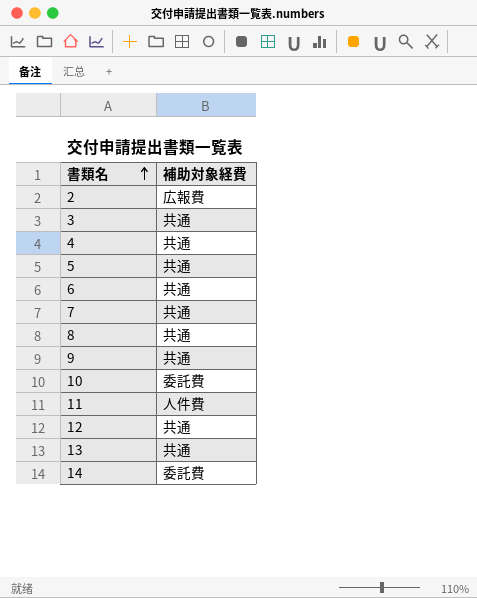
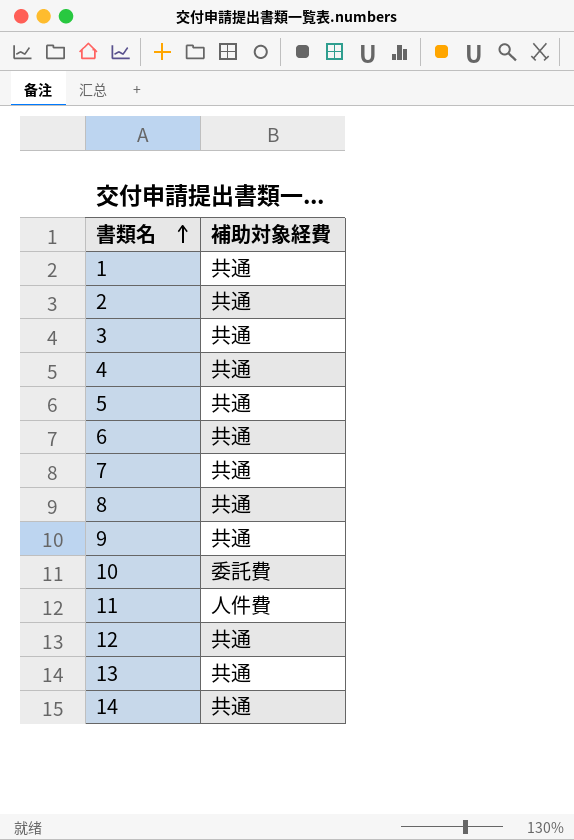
row 1: none -> 共通
2 | 補助対象経費: 広報費 -> 共通
14 | 補助対象経費: 委託費 -> 共通

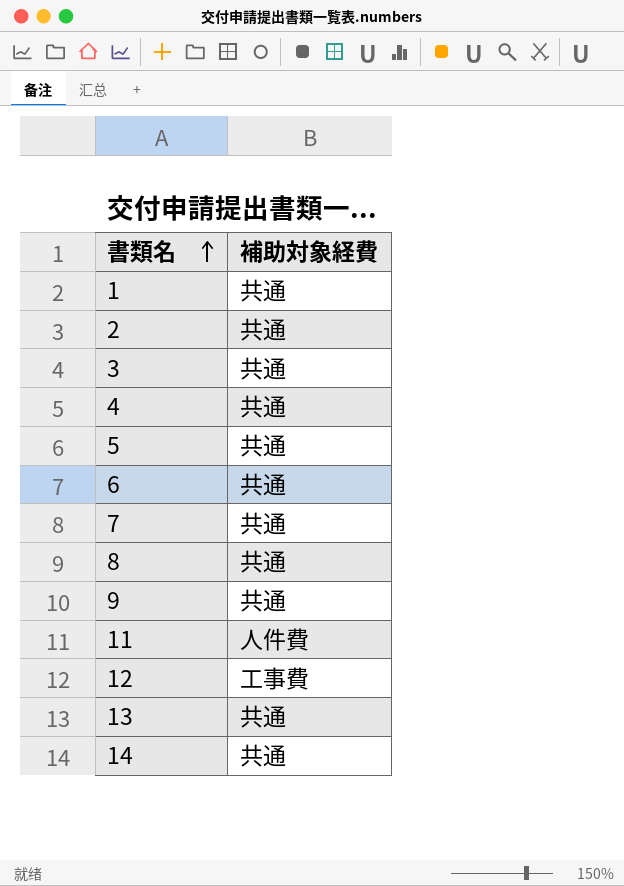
row 10: 委託費 -> none
12 | 補助対象経費: 共通 -> 工事費

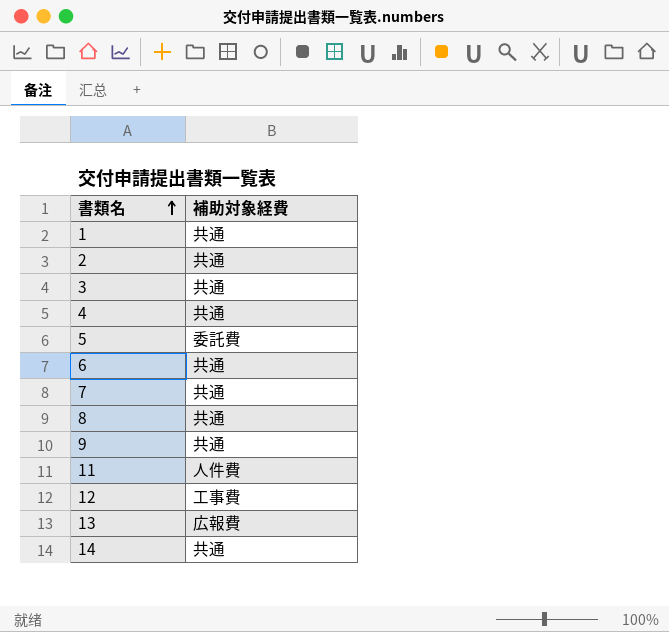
5 | 補助対象経費: 共通 -> 委託費
13 | 補助対象経費: 共通 -> 広報費

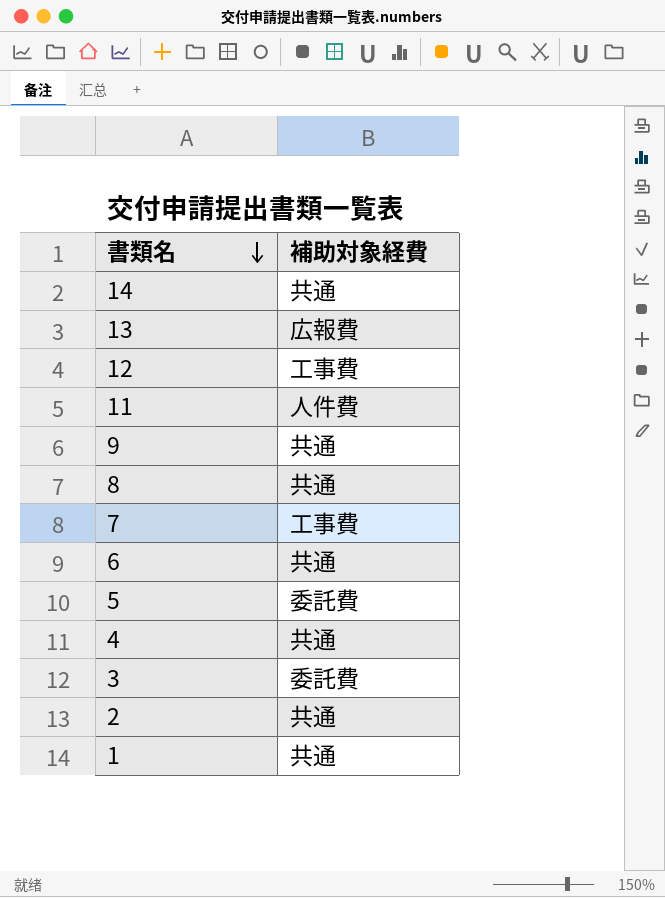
row order: 書類名 ascending -> 書類名 descending
7 | 補助対象経費: 共通 -> 工事費
3 | 補助対象経費: 共通 -> 委託費

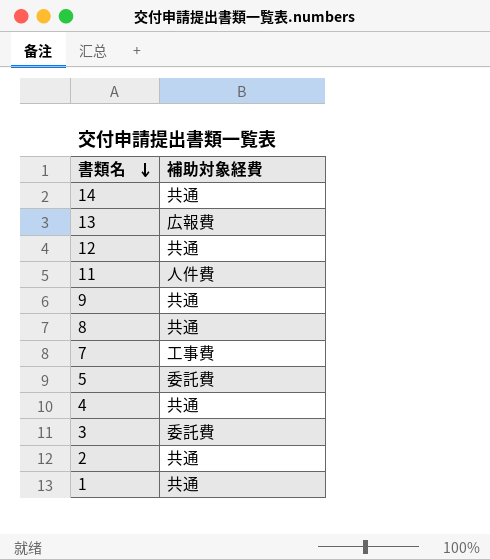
row 6: 共通 -> none
12 | 補助対象経費: 工事費 -> 共通

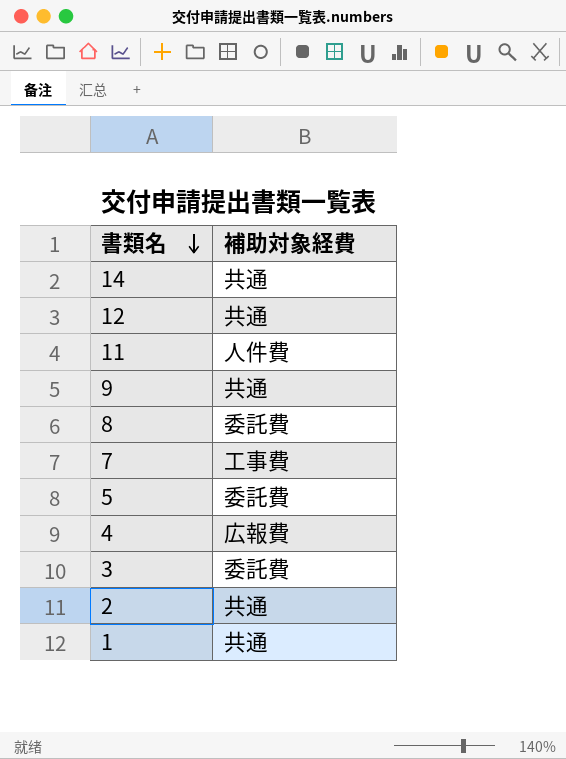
row 13: 広報費 -> none
8 | 補助対象経費: 共通 -> 委託費
4 | 補助対象経費: 共通 -> 広報費

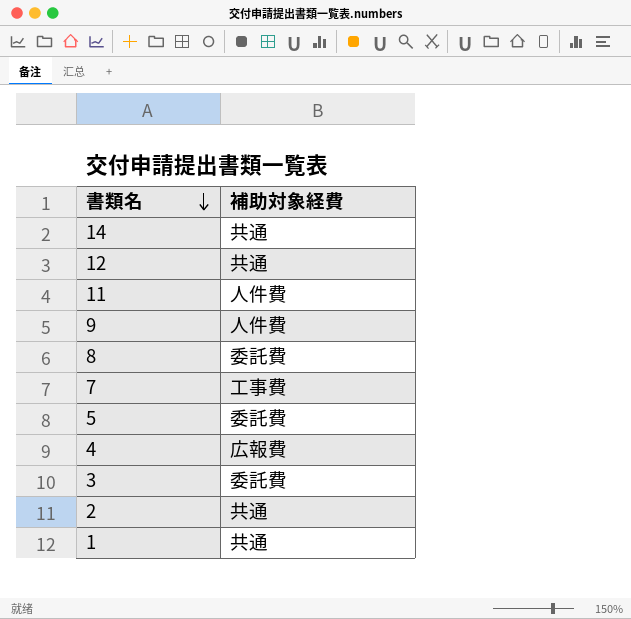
9 | 補助対象経費: 共通 -> 人件費

